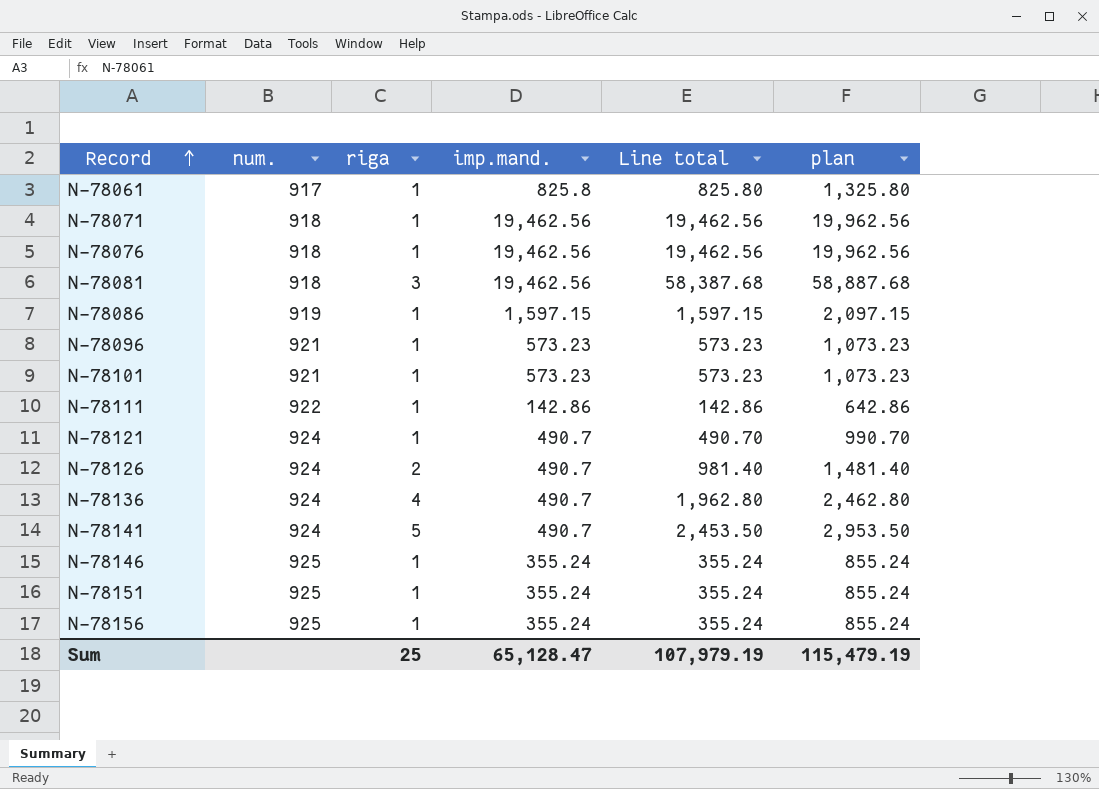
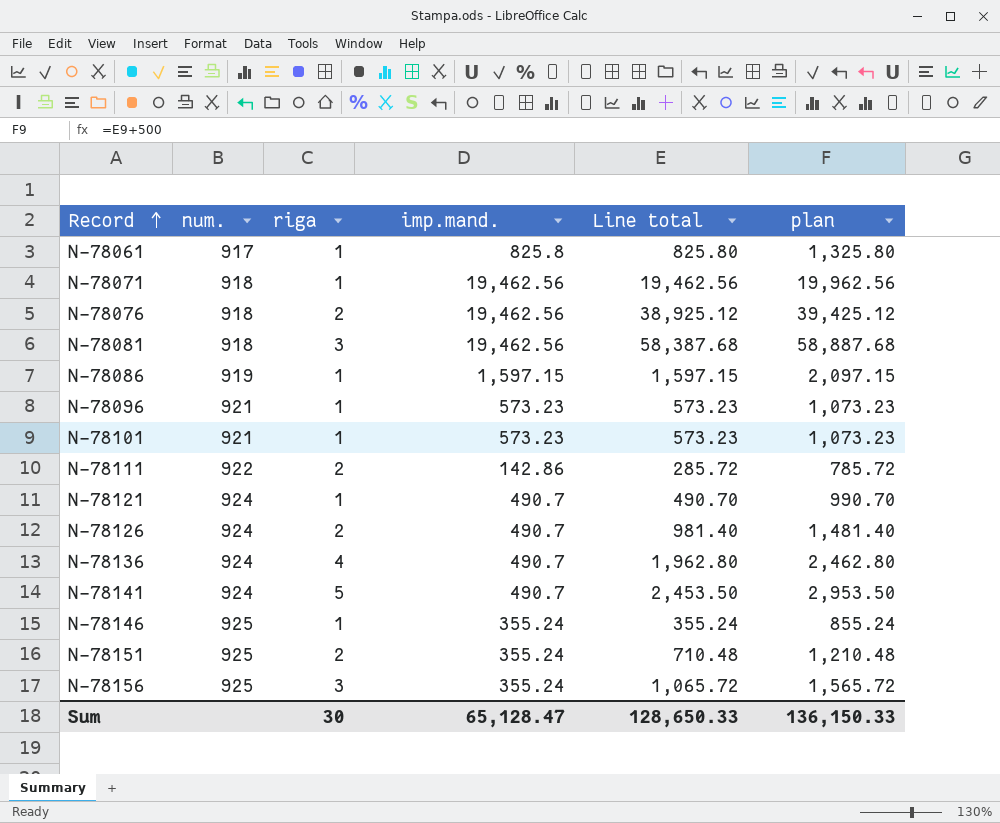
N-78076 | riga: 1 -> 2
N-78076 | Line total: 19,462.56 -> 38,925.12
N-78076 | plan: 19,962.56 -> 39,425.12
N-78111 | riga: 1 -> 2
N-78111 | Line total: 142.86 -> 285.72
N-78111 | plan: 642.86 -> 785.72
N-78151 | riga: 1 -> 2
N-78151 | Line total: 355.24 -> 710.48
N-78151 | plan: 855.24 -> 1,210.48
N-78156 | riga: 1 -> 3
N-78156 | Line total: 355.24 -> 1,065.72
N-78156 | plan: 855.24 -> 1,565.72
Sum | riga: 25 -> 30
Sum | Line total: 107,979.19 -> 128,650.33
Sum | plan: 115,479.19 -> 136,150.33

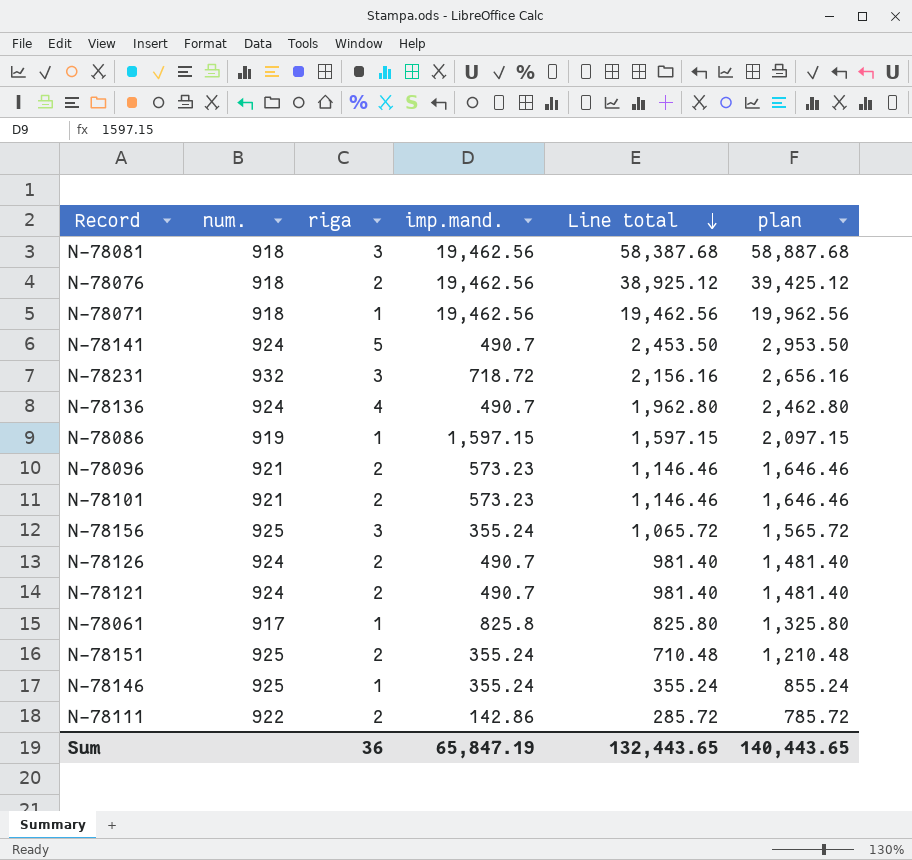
row order: Record ascending -> Line total descending
row N-78231: none -> 932 | 3 | 718.72 | 2,156.16 | 2,656.16
N-78096 | riga: 1 -> 2
N-78096 | Line total: 573.23 -> 1,146.46
N-78096 | plan: 1,073.23 -> 1,646.46
N-78101 | riga: 1 -> 2
N-78101 | Line total: 573.23 -> 1,146.46
N-78101 | plan: 1,073.23 -> 1,646.46
N-78121 | riga: 1 -> 2
N-78121 | Line total: 490.70 -> 981.40
N-78121 | plan: 990.70 -> 1,481.40
Sum | riga: 30 -> 36
Sum | imp.mand.: 65,128.47 -> 65,847.19
Sum | Line total: 128,650.33 -> 132,443.65
Sum | plan: 136,150.33 -> 140,443.65

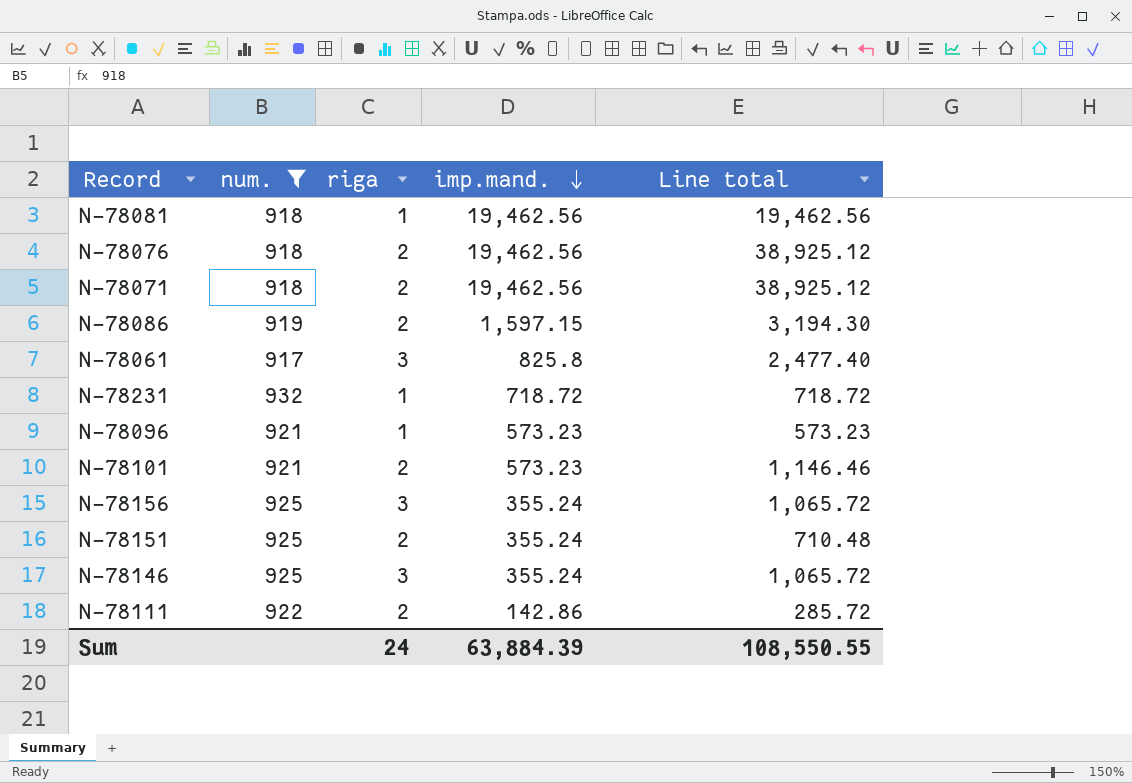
filter: none -> num. != 924
row order: Line total descending -> imp.mand. descending
column plan | formula: [Line total] + 500 -> none
N-78081 | riga: 3 -> 1
N-78081 | Line total: 58,387.68 -> 19,462.56
N-78071 | riga: 1 -> 2
N-78071 | Line total: 19,462.56 -> 38,925.12
N-78086 | riga: 1 -> 2
N-78086 | Line total: 1,597.15 -> 3,194.30
N-78061 | riga: 1 -> 3
N-78061 | Line total: 825.80 -> 2,477.40
N-78231 | riga: 3 -> 1
N-78231 | Line total: 2,156.16 -> 718.72
N-78096 | riga: 2 -> 1
N-78096 | Line total: 1,146.46 -> 573.23
N-78146 | riga: 1 -> 3
N-78146 | Line total: 355.24 -> 1,065.72
Sum | riga: 36 -> 24
Sum | imp.mand.: 65,847.19 -> 63,884.39
Sum | Line total: 132,443.65 -> 108,550.55

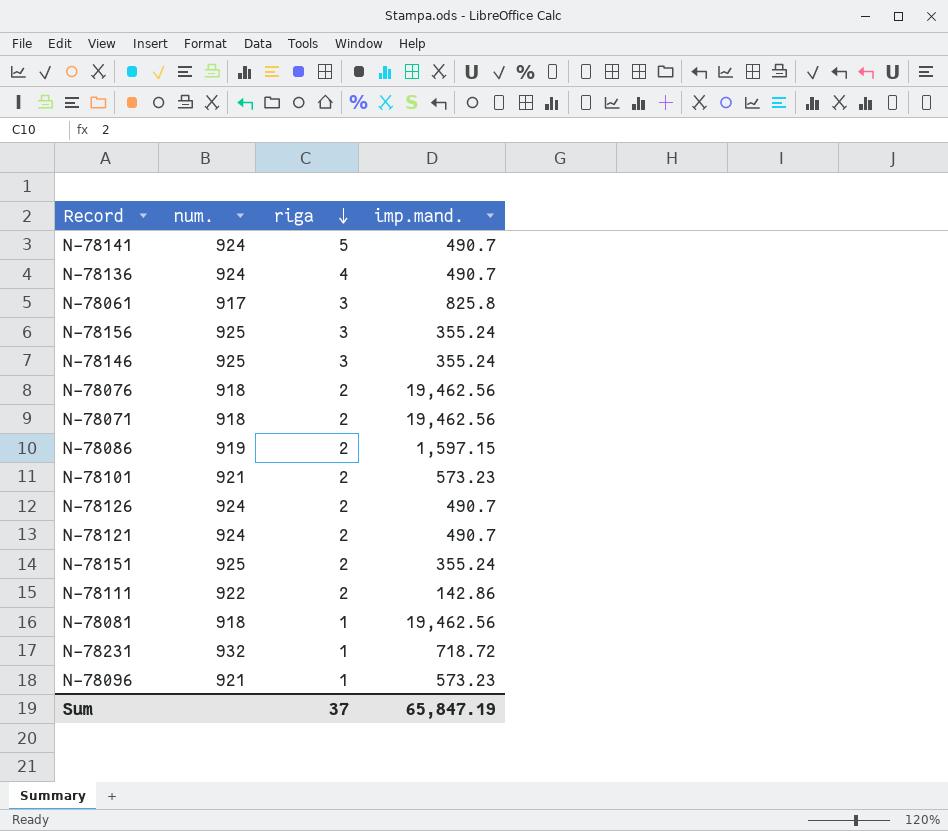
filter: num. != 924 -> none
row order: imp.mand. descending -> riga descending
column Line total | formula: [riga] * [imp.mand.] -> none
Sum | riga: 24 -> 37
Sum | imp.mand.: 63,884.39 -> 65,847.19

